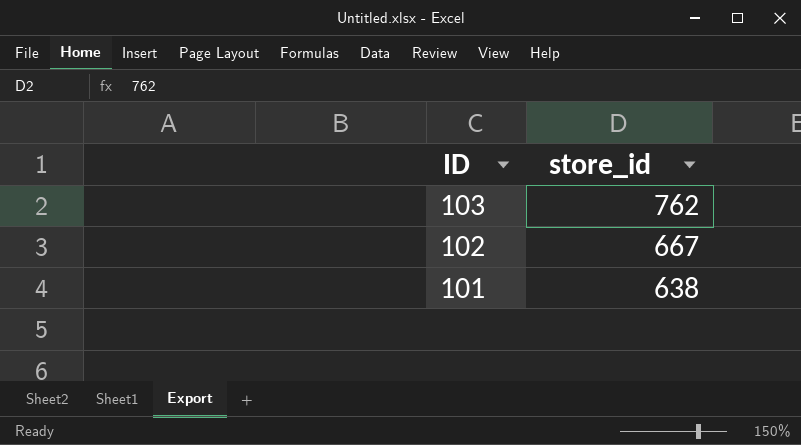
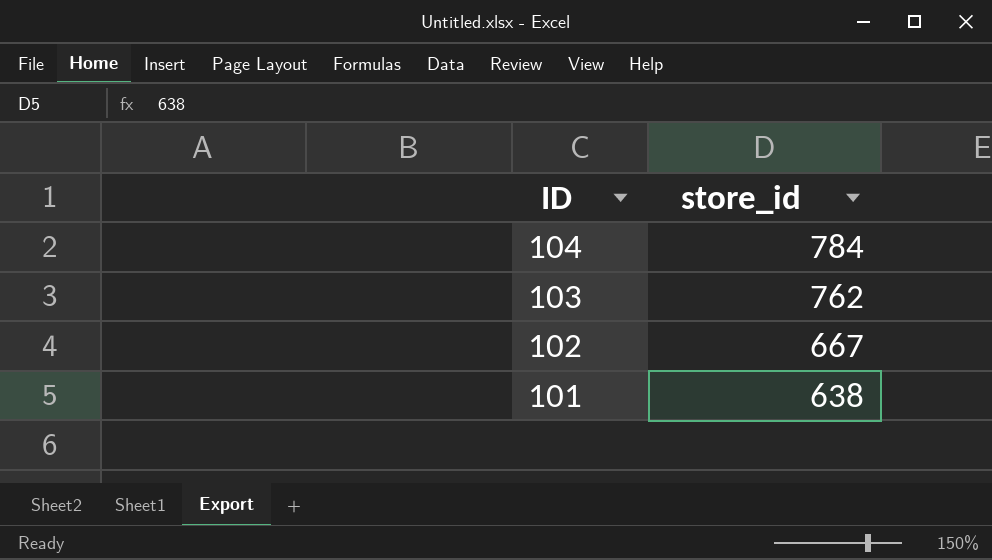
row 104: none -> 784

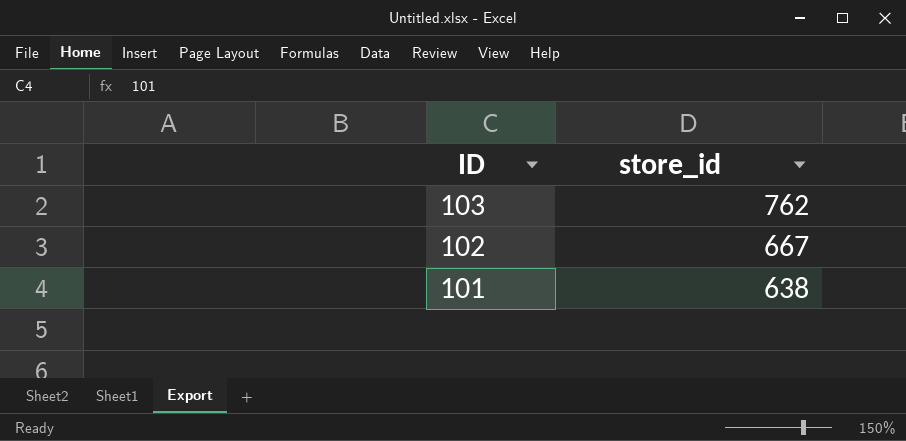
row 104: 784 -> none

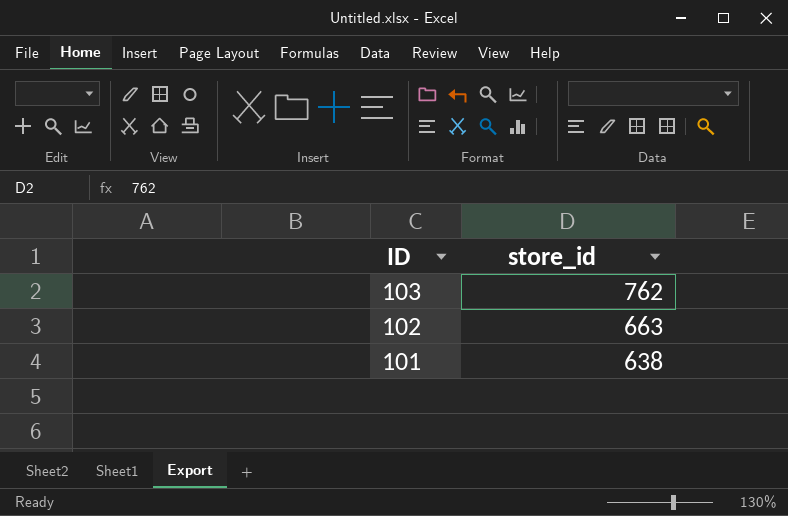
102 | store_id: 667 -> 663

